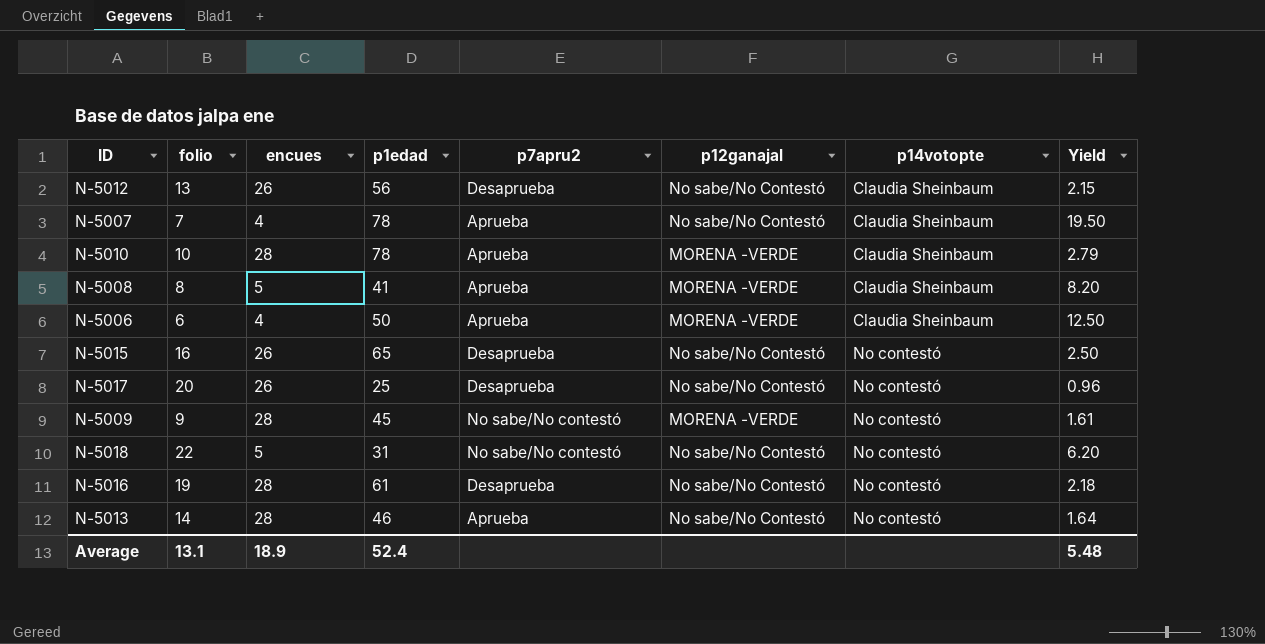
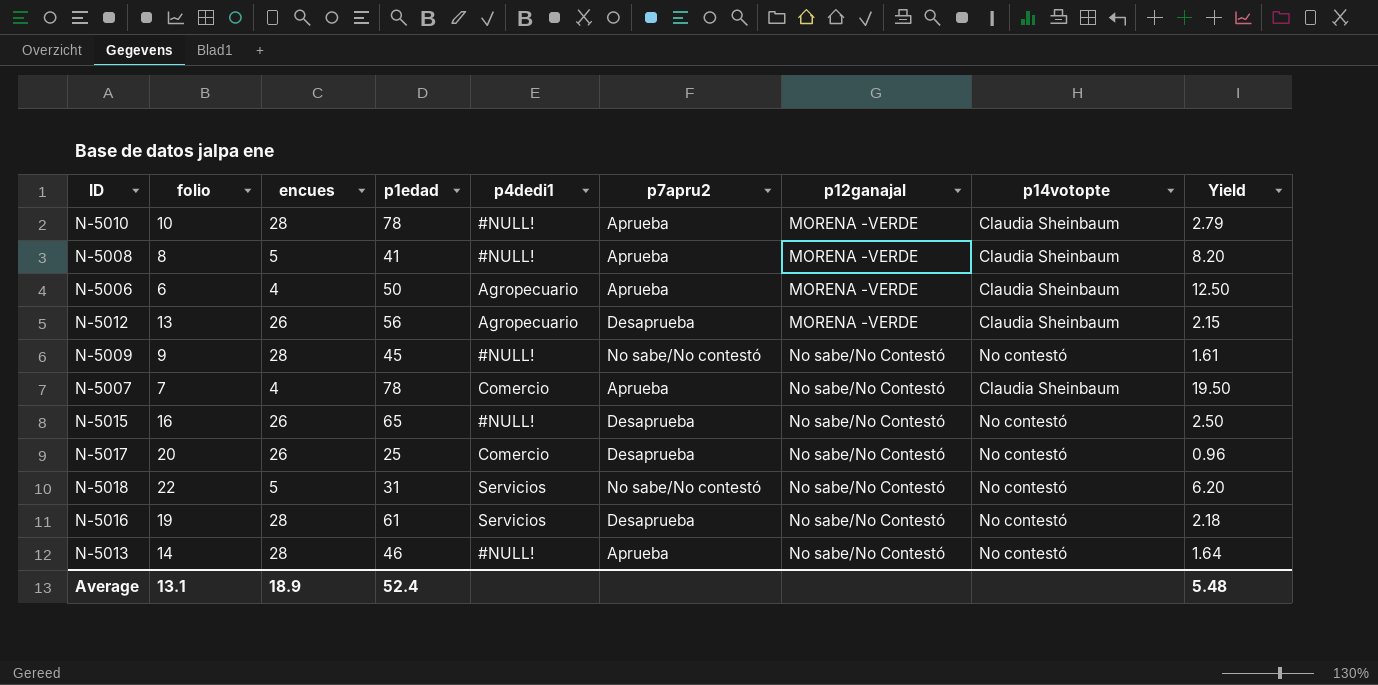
row order: p14votopte ascending -> p12ganajal ascending
column p4dedi1 | position: none -> 5
N-5012 | p12ganajal: No sabe/No Contestó -> MORENA -VERDE
N-5009 | p12ganajal: MORENA -VERDE -> No sabe/No Contestó

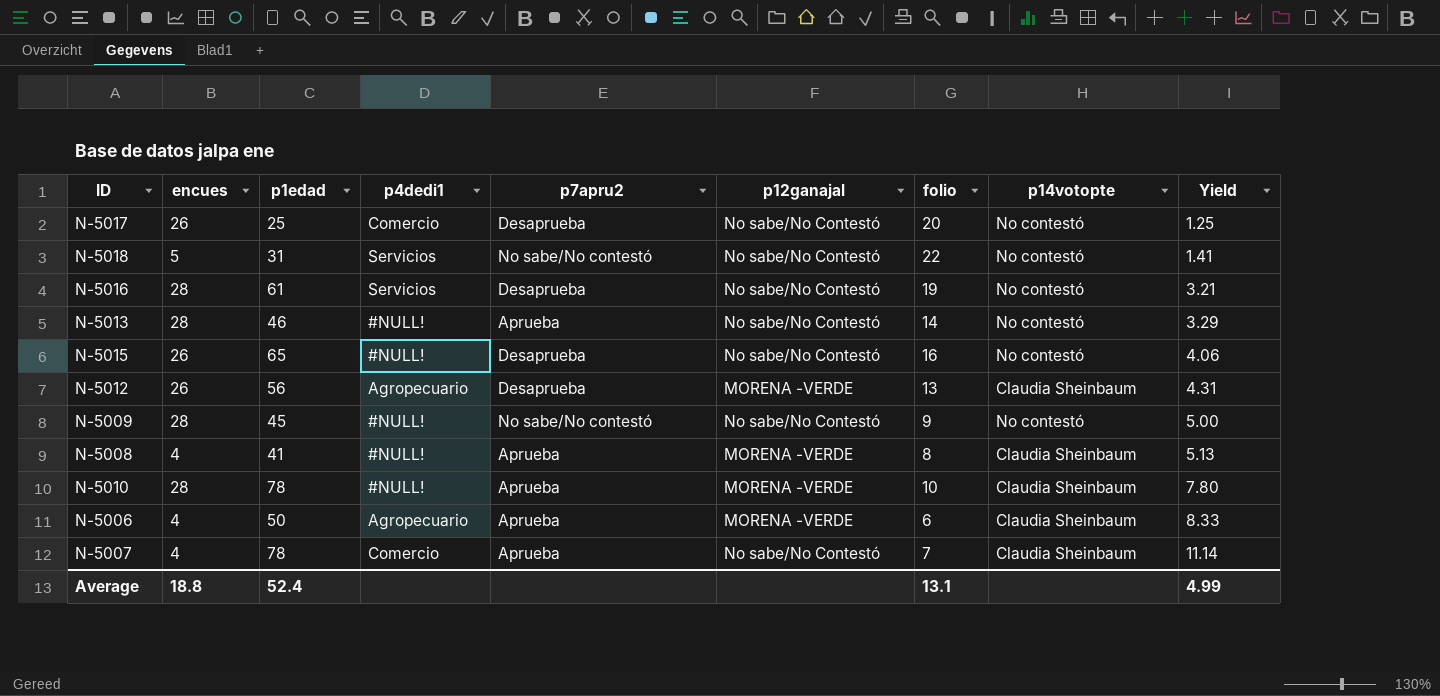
row order: p12ganajal ascending -> Yield ascending
column folio | position: 2 -> 7
column Yield | formula: [p1edad] / [encues] -> [p1edad] / [folio]
N-5008 | encues: 5 -> 4
Average | encues: 18.9 -> 18.8
Average | Yield: 5.48 -> 4.99

